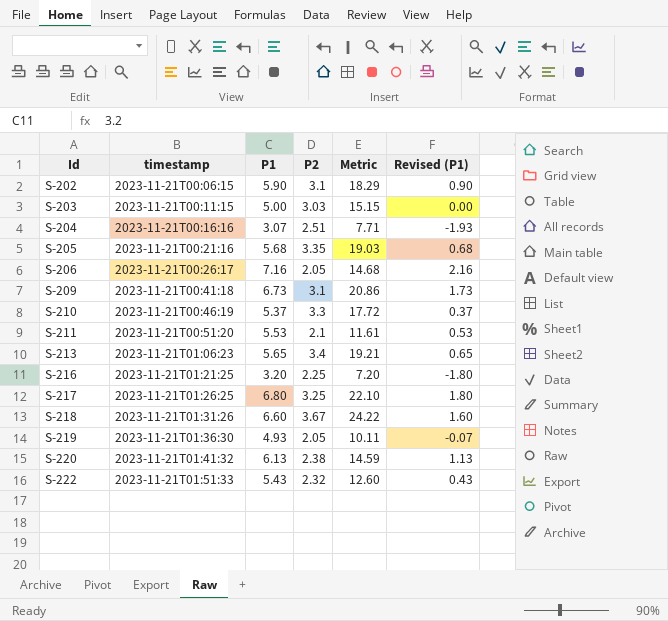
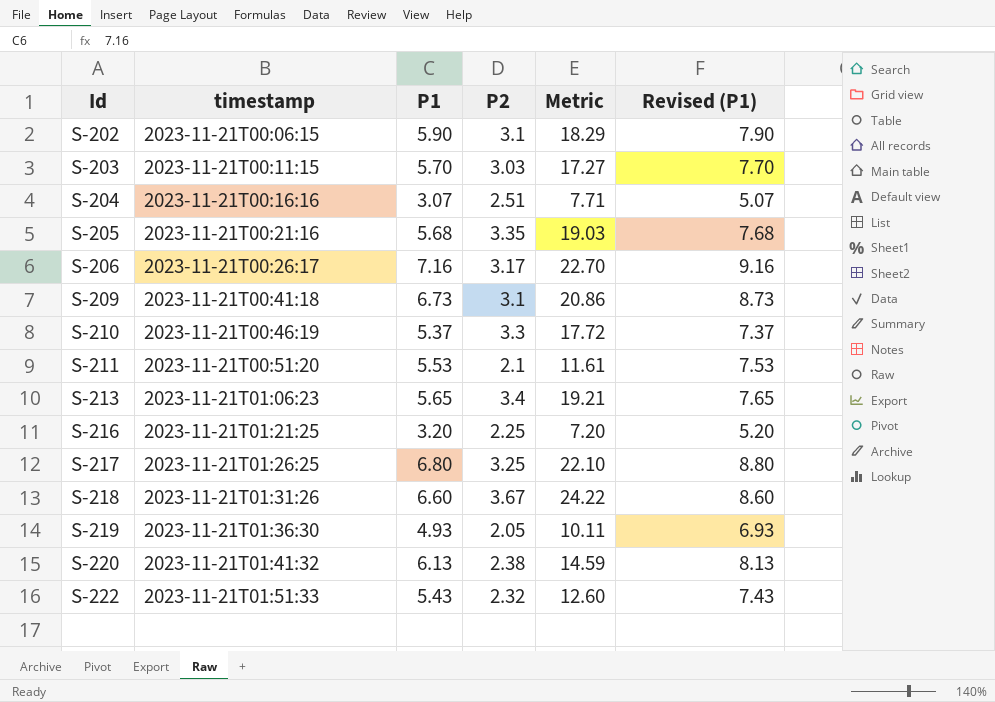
column Revised (P1) | formula: [P1] - 5 -> [P1] + 2
S-203 | P1: 5.00 -> 5.70
S-203 | Metric: 15.15 -> 17.27
S-206 | P2: 2.05 -> 3.17
S-206 | Metric: 14.68 -> 22.70

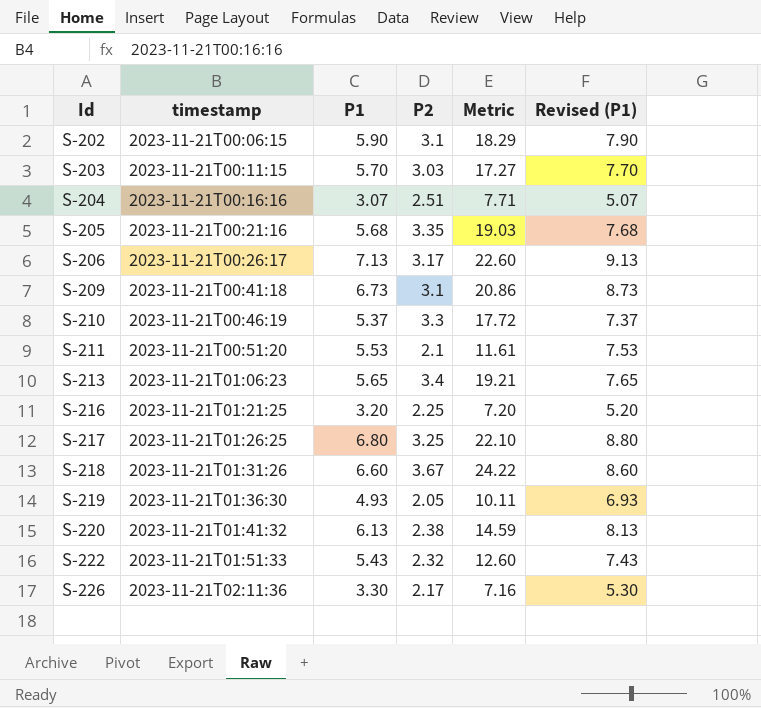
S-206 | P1: 7.16 -> 7.13
S-206 | Metric: 22.70 -> 22.60
S-206 | Revised (P1): 9.16 -> 9.13
row S-226: none -> 2023-11-21T02:11:36 | 3.30 | 2.17 | 7.16 | 5.30

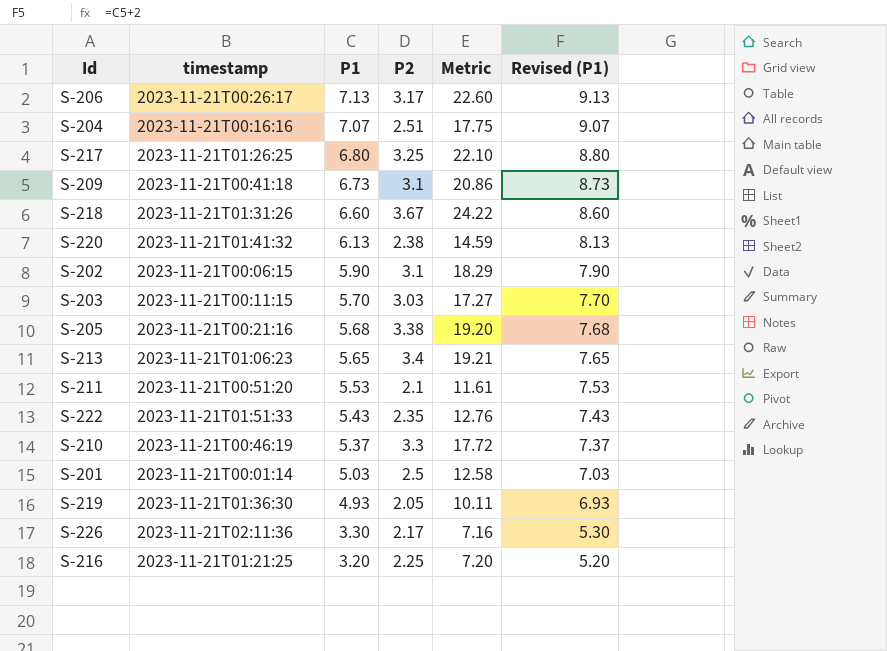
row order: Id ascending -> P1 descending
S-204 | P1: 3.07 -> 7.07
S-204 | Metric: 7.71 -> 17.75
S-204 | Revised (P1): 5.07 -> 9.07
S-205 | P2: 3.35 -> 3.38
S-205 | Metric: 19.03 -> 19.20
S-222 | P2: 2.32 -> 2.35
S-222 | Metric: 12.60 -> 12.76
row S-201: none -> 2023-11-21T00:01:14 | 5.03 | 2.5 | 12.58 | 7.03

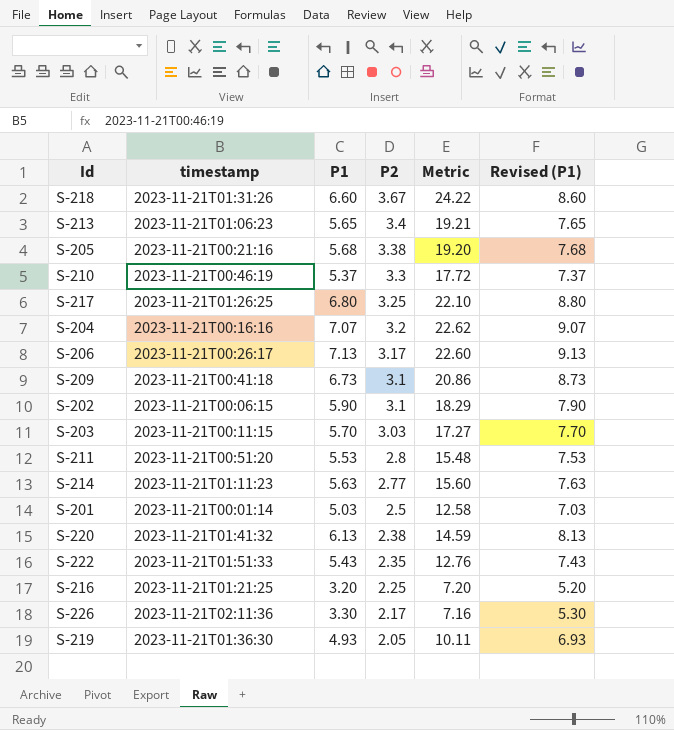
row order: P1 descending -> P2 descending
S-204 | P2: 2.51 -> 3.2
S-204 | Metric: 17.75 -> 22.62
S-211 | P2: 2.1 -> 2.8
S-211 | Metric: 11.61 -> 15.48
row S-214: none -> 2023-11-21T01:11:23 | 5.63 | 2.77 | 15.60 | 7.63

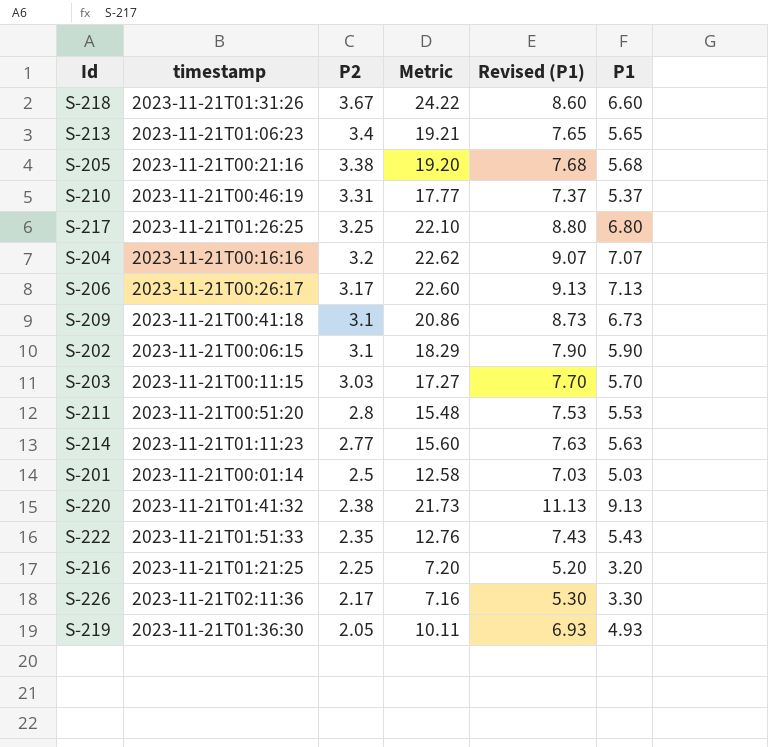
column P1 | position: 3 -> 6
S-210 | P2: 3.3 -> 3.31
S-210 | Metric: 17.72 -> 17.77
S-220 | Metric: 14.59 -> 21.73
S-220 | Revised (P1): 8.13 -> 11.13
S-220 | P1: 6.13 -> 9.13

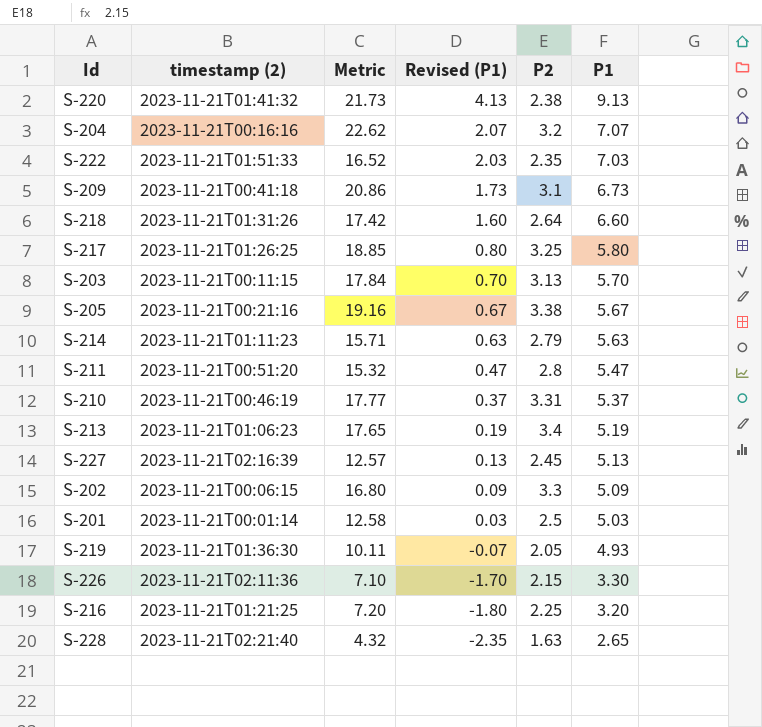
row order: P2 descending -> Revised (P1) descending
column name: timestamp -> timestamp (2)
column Revised (P1) | formula: [P1] + 2 -> [P1] - 5
column P2 | position: 3 -> 5
row S-206: 2023-11-21T00:26:17 | 3.17 | 22.60 | 9.13 | 7.13 -> none
S-222 | Metric: 12.76 -> 16.52
S-222 | P1: 5.43 -> 7.03
S-218 | Metric: 24.22 -> 17.42
S-218 | P2: 3.67 -> 2.64
S-217 | Metric: 22.10 -> 18.85
S-217 | P1: 6.80 -> 5.80
S-203 | Metric: 17.27 -> 17.84
S-203 | P2: 3.03 -> 3.13
S-205 | Metric: 19.20 -> 19.16
S-205 | P1: 5.68 -> 5.67
S-214 | Metric: 15.60 -> 15.71
S-214 | P2: 2.77 -> 2.79
S-211 | Metric: 15.48 -> 15.32
S-211 | P1: 5.53 -> 5.47
S-213 | Metric: 19.21 -> 17.65
S-213 | P1: 5.65 -> 5.19
row S-227: none -> 2023-11-21T02:16:39 | 12.57 | 0.13 | 2.45 | 5.13
S-202 | Metric: 18.29 -> 16.80
S-202 | P2: 3.1 -> 3.3
S-202 | P1: 5.90 -> 5.09
S-226 | Metric: 7.16 -> 7.10
S-226 | P2: 2.17 -> 2.15
row S-228: none -> 2023-11-21T02:21:40 | 4.32 | -2.35 | 1.63 | 2.65

